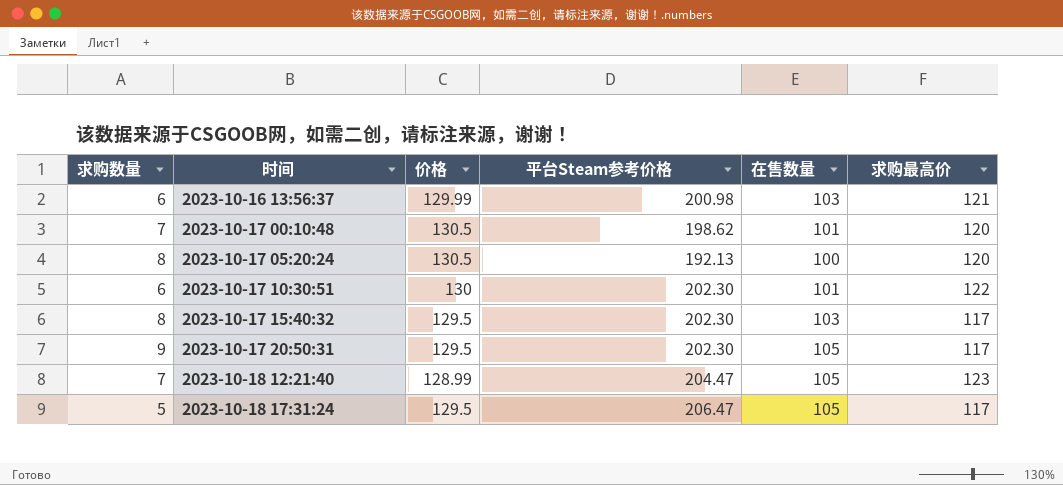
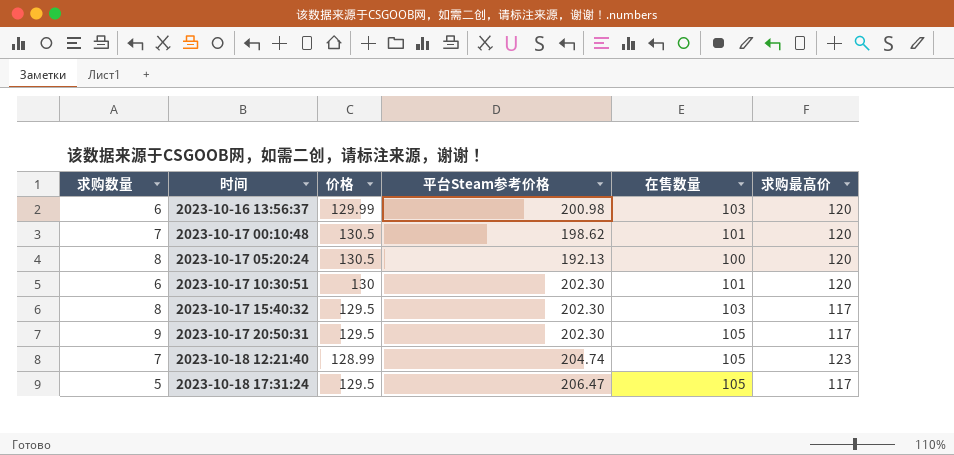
2023-10-16 13:56:37 | 求购最高价: 121 -> 120
2023-10-17 10:30:51 | 求购最高价: 122 -> 120
2023-10-18 12:21:40 | 平台Steam参考价格: 204.47 -> 204.74

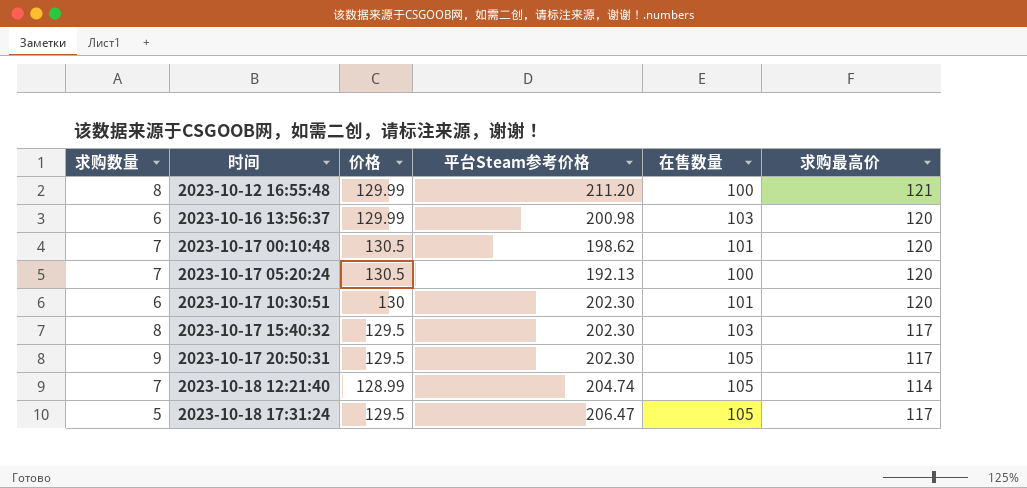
row 2023-10-12 16:55:48: none -> 8 | 129.99 | 211.20 | 100 | 121
2023-10-17 05:20:24 | 求购数量: 8 -> 7
2023-10-18 12:21:40 | 求购最高价: 123 -> 114

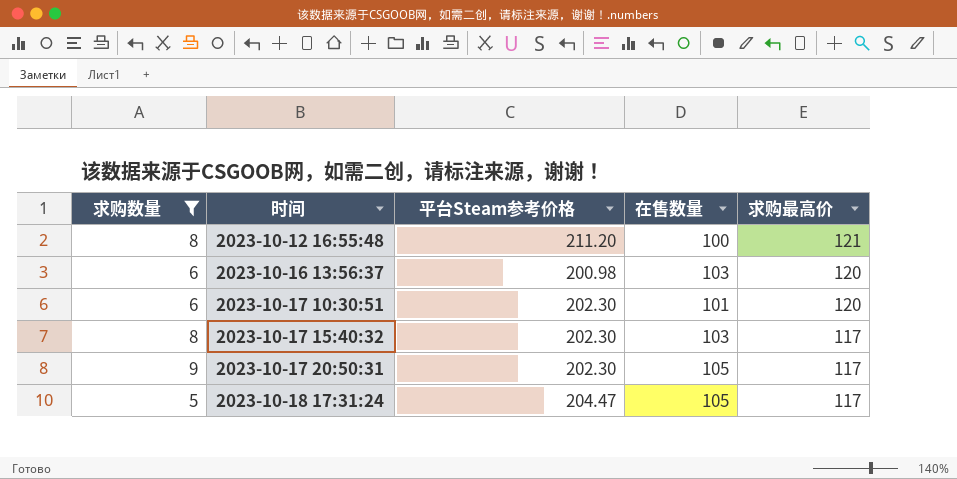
filter: none -> 求购数量 != 7
column 价格 | position: 3 -> none
2023-10-18 17:31:24 | 平台Steam参考价格: 206.47 -> 204.47

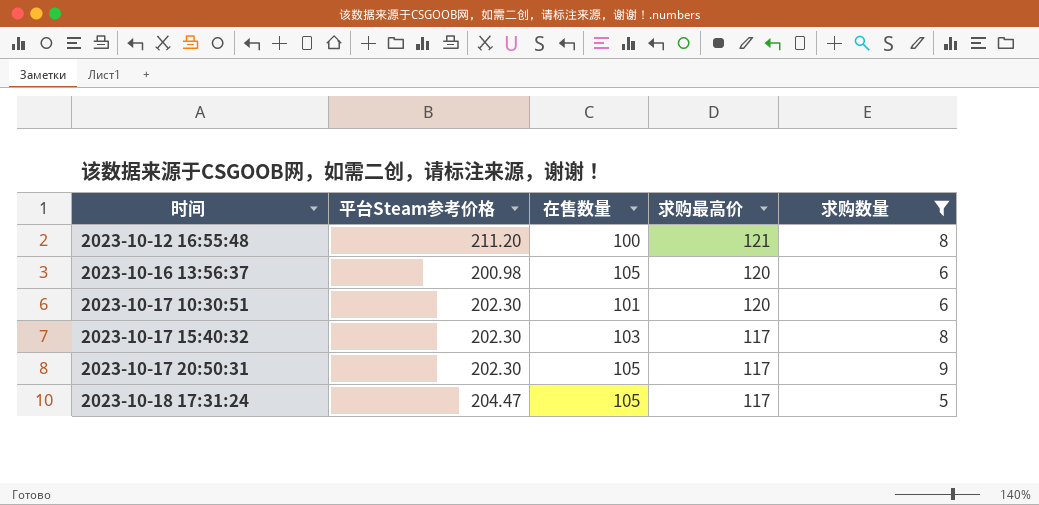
column 求购数量 | position: 1 -> 5
2023-10-16 13:56:37 | 在售数量: 103 -> 105

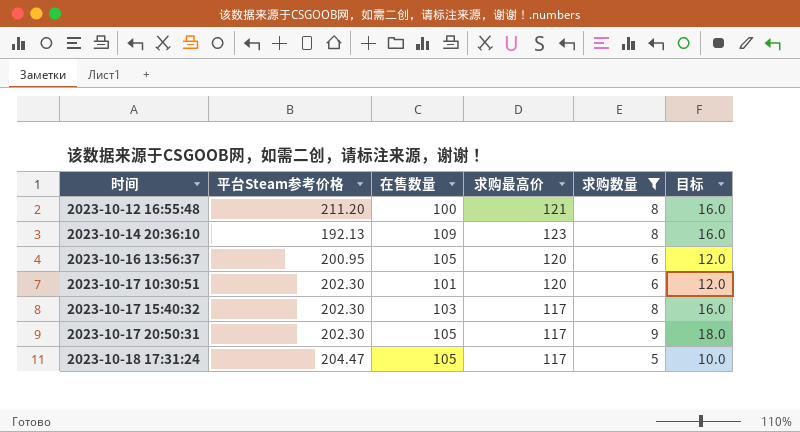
column 目标 | formula: none -> [求购数量] * 2
row 2023-10-14 20:36:10: none -> 192.13 | 109 | 123 | 8 | 16.0
2023-10-16 13:56:37 | 平台Steam参考价格: 200.98 -> 200.95

